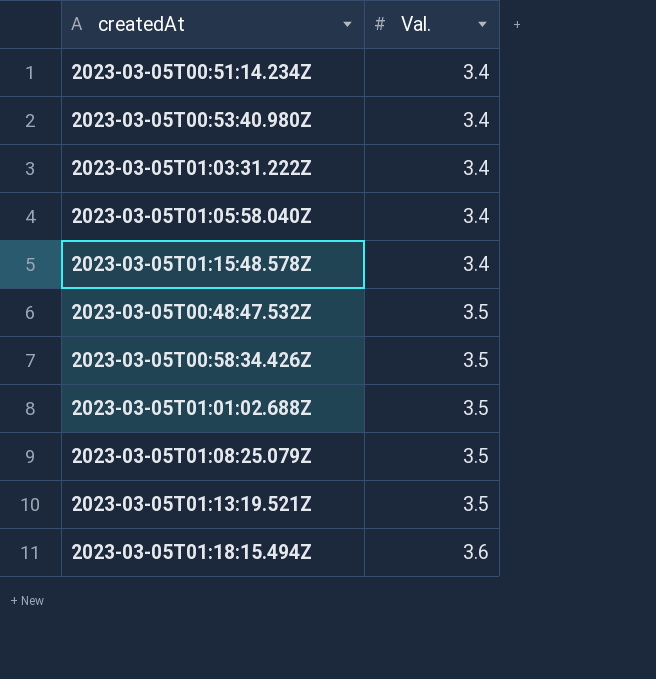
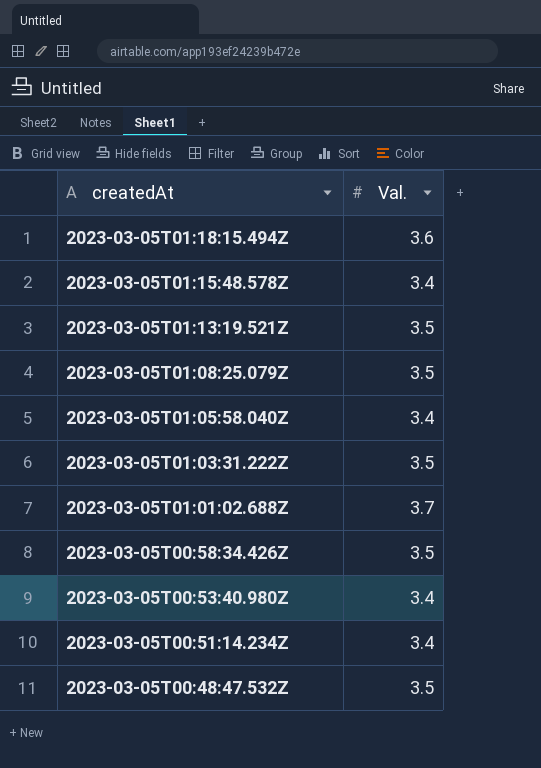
row order: Val. ascending -> createdAt descending
2023-03-05T01:03:31.222Z | Val.: 3.4 -> 3.5
2023-03-05T01:01:02.688Z | Val.: 3.5 -> 3.7

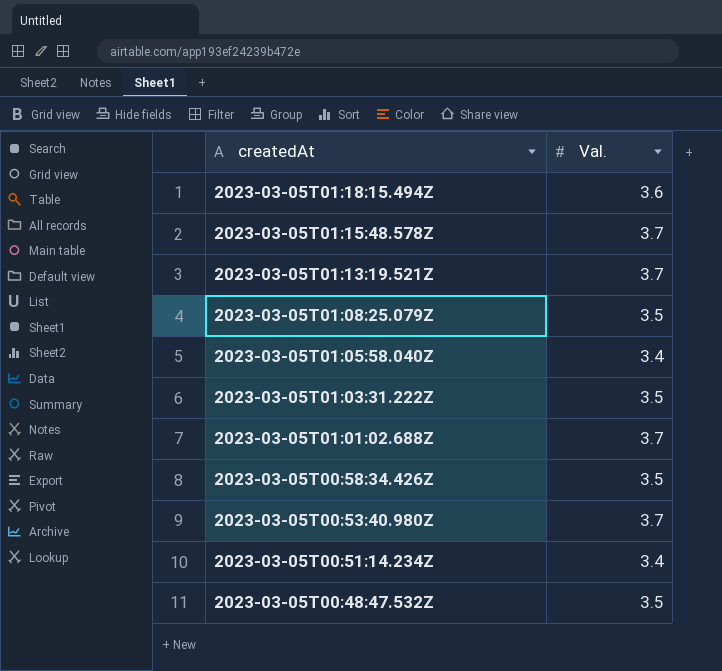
2023-03-05T01:15:48.578Z | Val.: 3.4 -> 3.7
2023-03-05T01:13:19.521Z | Val.: 3.5 -> 3.7
2023-03-05T00:53:40.980Z | Val.: 3.4 -> 3.7

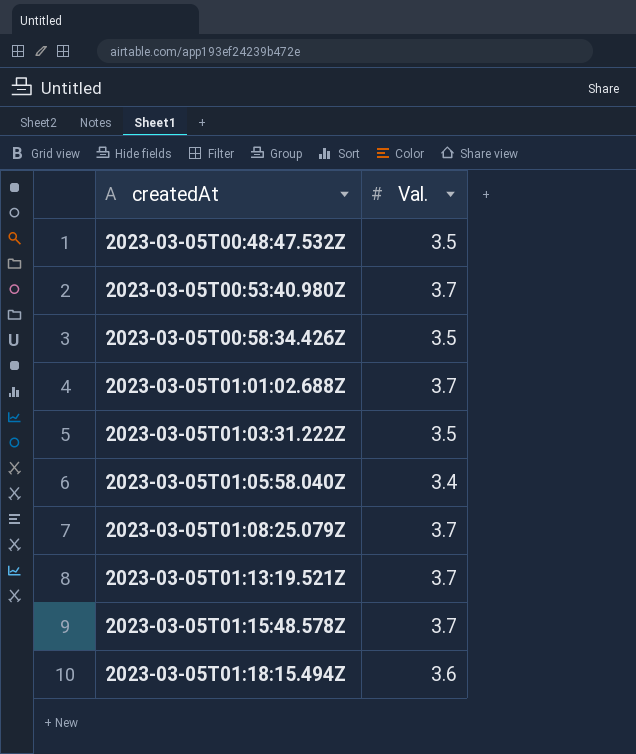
row order: createdAt descending -> createdAt ascending
row 2023-03-05T00:51:14.234Z: 3.4 -> none
2023-03-05T01:08:25.079Z | Val.: 3.5 -> 3.7

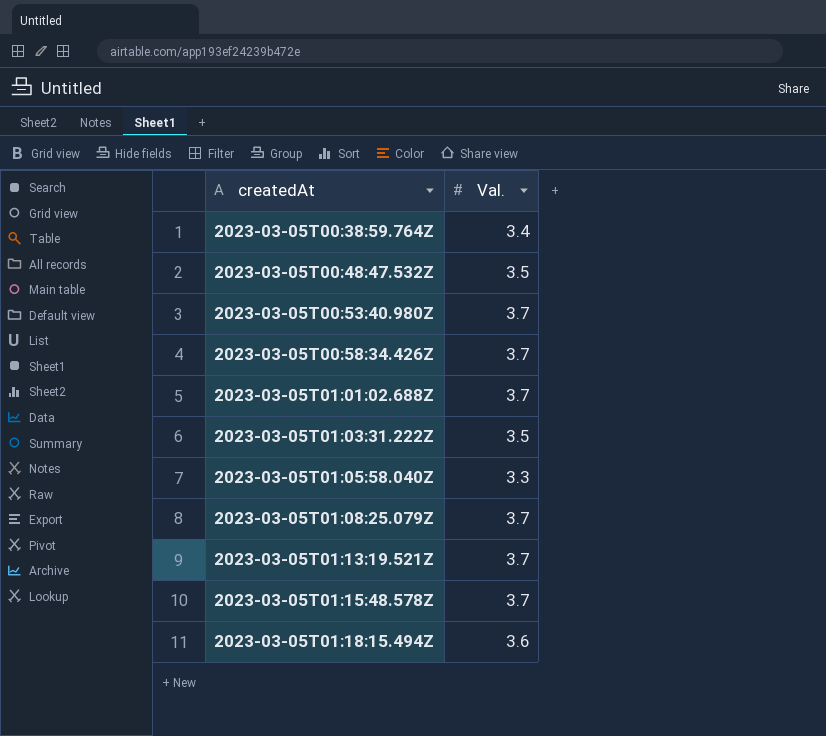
row 2023-03-05T00:38:59.764Z: none -> 3.4
2023-03-05T00:58:34.426Z | Val.: 3.5 -> 3.7
2023-03-05T01:05:58.040Z | Val.: 3.4 -> 3.3

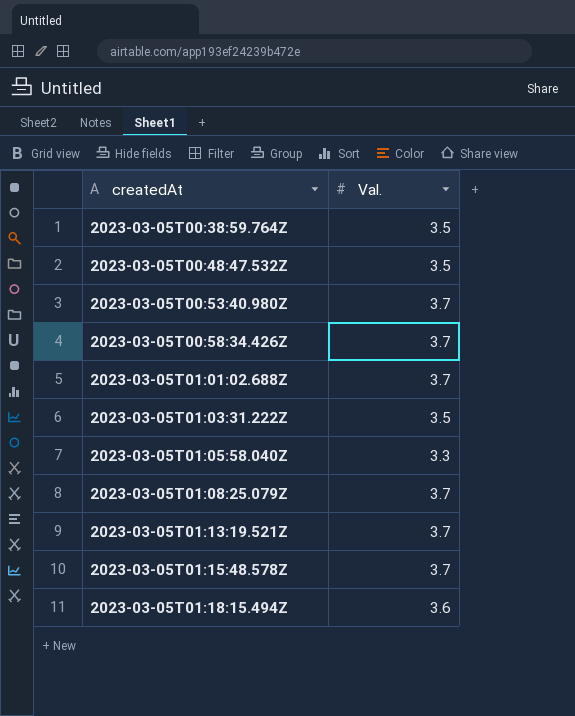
2023-03-05T00:38:59.764Z | Val.: 3.4 -> 3.5

